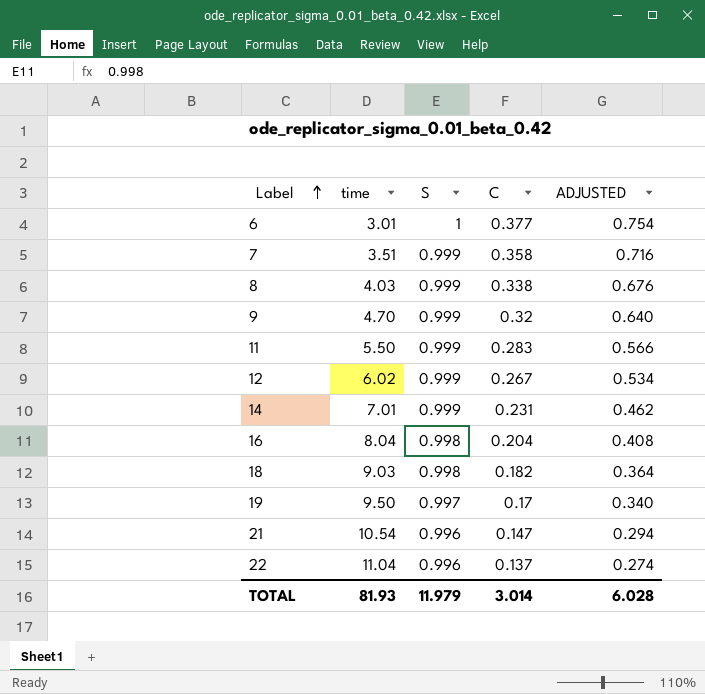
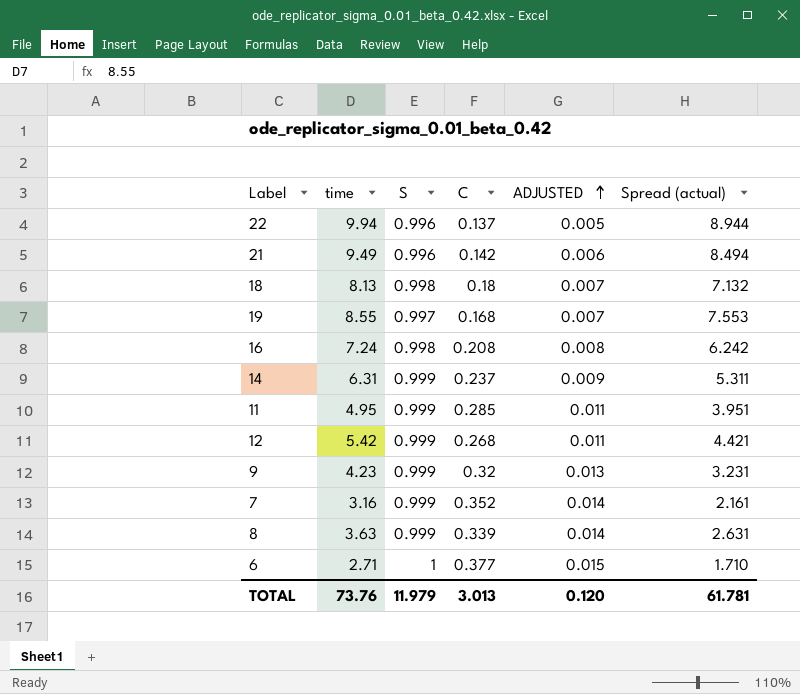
row order: Label ascending -> ADJUSTED ascending
column ADJUSTED | formula: [C] * 2 -> [C] * 0.04
column Spread (actual) | formula: none -> [time] - [S]
22 | time: 11.04 -> 9.94
21 | time: 10.54 -> 9.49
21 | C: 0.147 -> 0.142
18 | time: 9.03 -> 8.13
18 | C: 0.182 -> 0.18
19 | time: 9.50 -> 8.55
19 | C: 0.17 -> 0.168
16 | time: 8.04 -> 7.24
16 | C: 0.204 -> 0.208
14 | time: 7.01 -> 6.31
14 | C: 0.231 -> 0.237
11 | time: 5.50 -> 4.95
11 | C: 0.283 -> 0.285
12 | time: 6.02 -> 5.42
12 | C: 0.267 -> 0.268
9 | time: 4.70 -> 4.23
7 | time: 3.51 -> 3.16
7 | C: 0.358 -> 0.352
8 | time: 4.03 -> 3.63
8 | C: 0.338 -> 0.339
6 | time: 3.01 -> 2.71
TOTAL | time: 81.93 -> 73.76
TOTAL | C: 3.014 -> 3.013
TOTAL | ADJUSTED: 6.028 -> 0.120

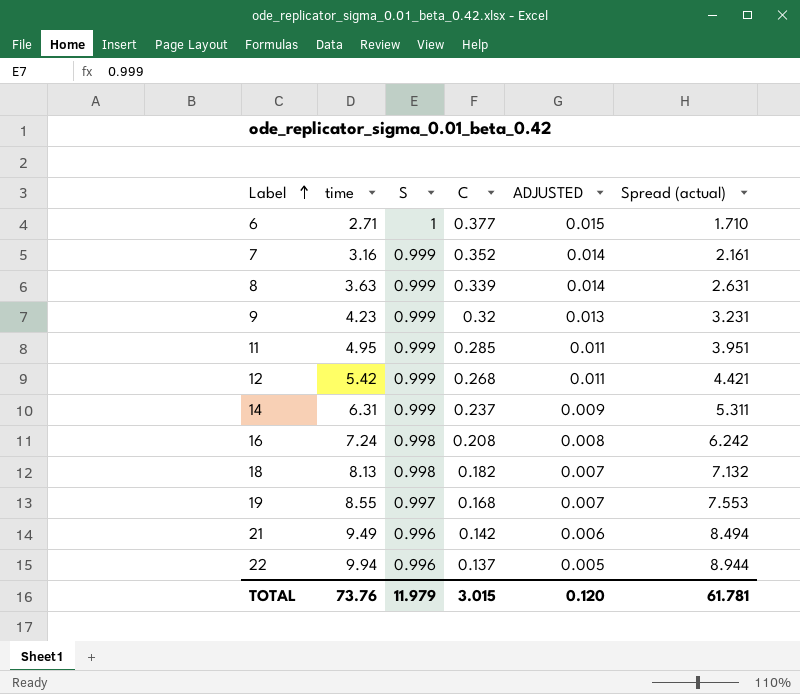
row order: ADJUSTED ascending -> Label ascending
18 | C: 0.18 -> 0.182
TOTAL | C: 3.013 -> 3.015

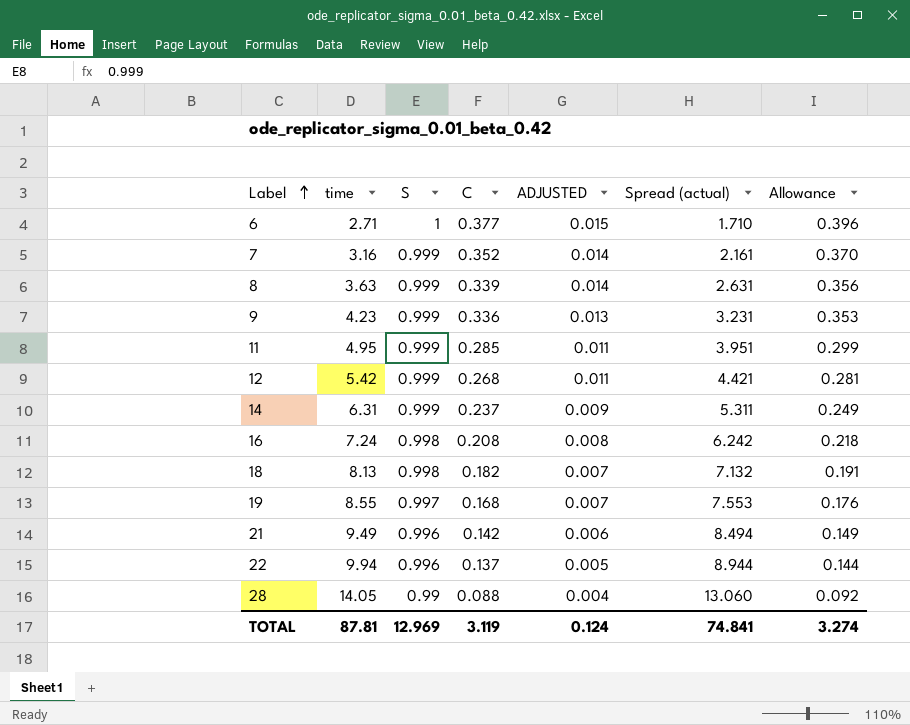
column Allowance | formula: none -> [C] * 1.05
9 | C: 0.32 -> 0.336
row 28: none -> 14.05 | 0.99 | 0.088 | 0.004 | 13.060 | 0.092
TOTAL | time: 73.76 -> 87.81
TOTAL | S: 11.979 -> 12.969
TOTAL | C: 3.015 -> 3.119
TOTAL | ADJUSTED: 0.120 -> 0.124
TOTAL | Spread (actual): 61.781 -> 74.841

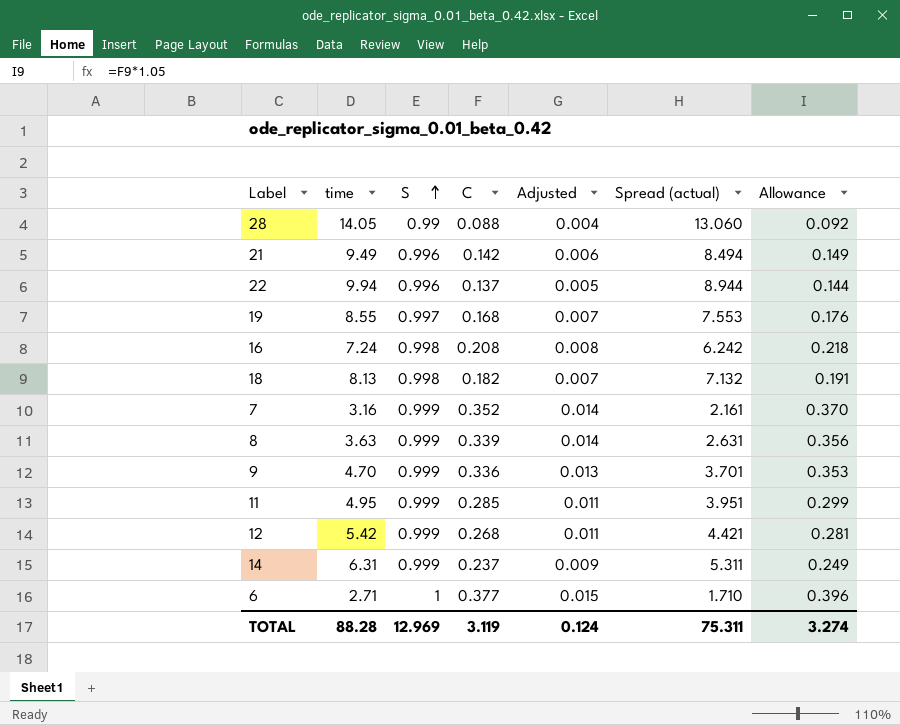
row order: Label ascending -> S ascending
column name: ADJUSTED -> Adjusted
9 | time: 4.23 -> 4.70
9 | Spread (actual): 3.231 -> 3.701
TOTAL | time: 87.81 -> 88.28
TOTAL | Spread (actual): 74.841 -> 75.311

